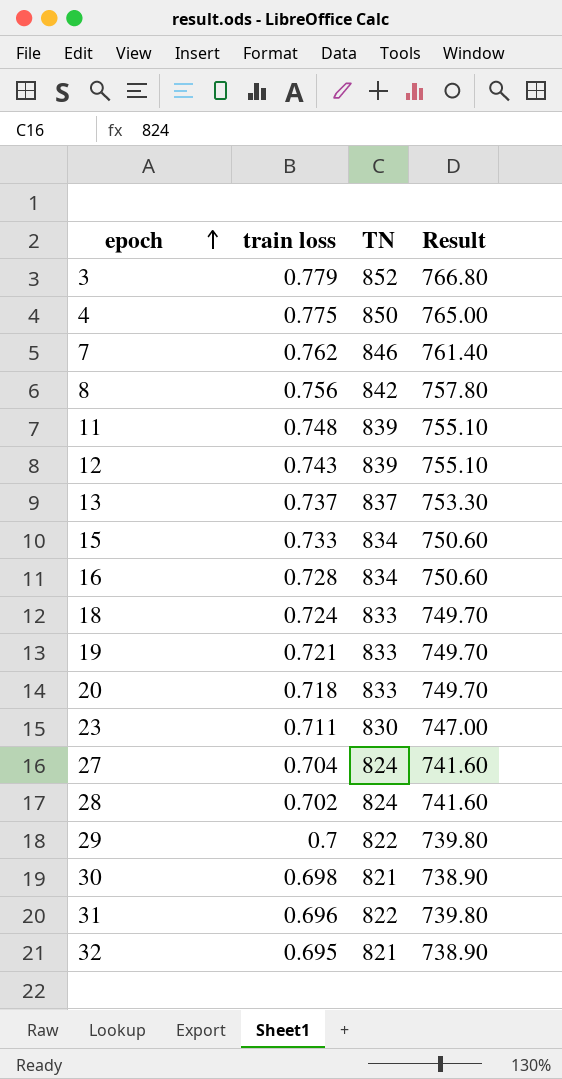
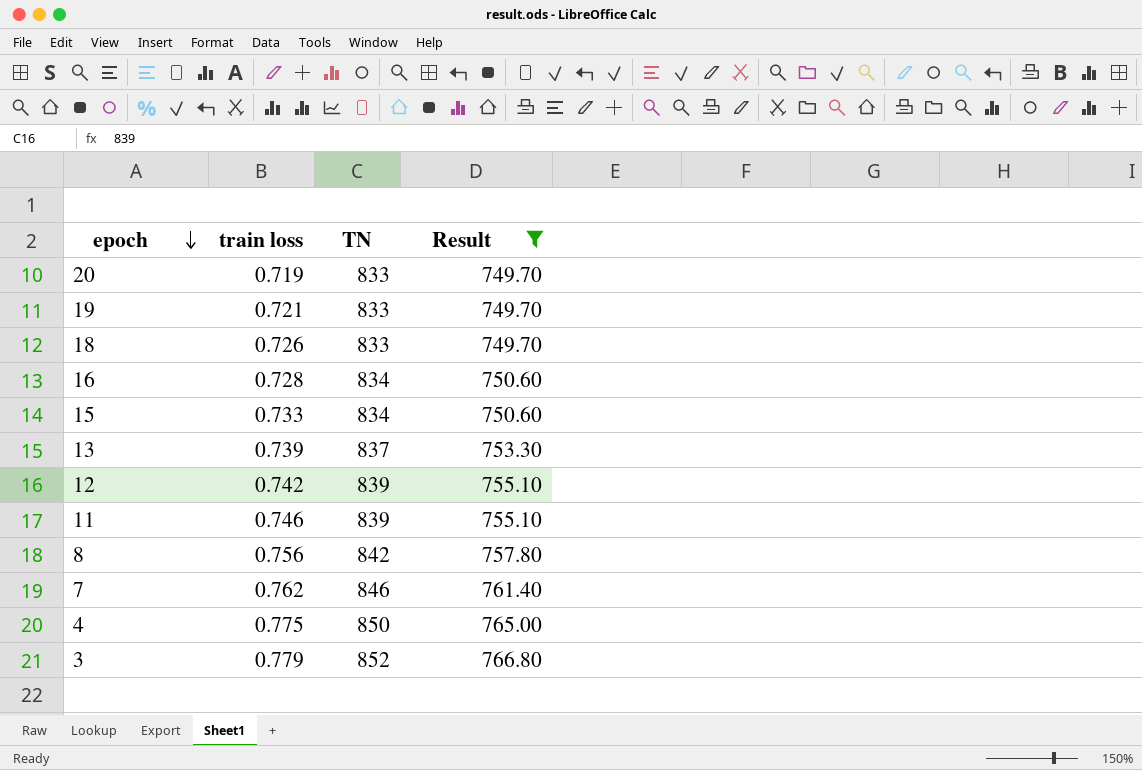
filter: none -> Result >= 749.70
row order: epoch ascending -> epoch descending
20 | train loss: 0.718 -> 0.719
18 | train loss: 0.724 -> 0.726
13 | train loss: 0.737 -> 0.739
12 | train loss: 0.743 -> 0.742
11 | train loss: 0.748 -> 0.746

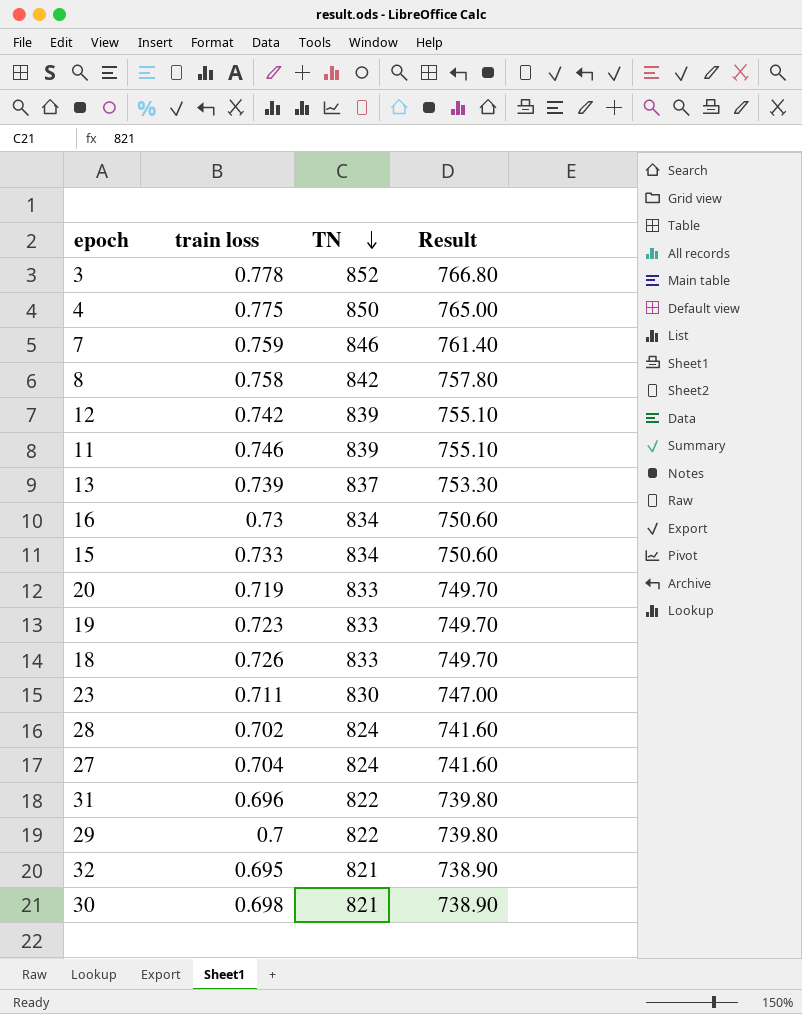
filter: Result >= 749.70 -> none
row order: epoch descending -> TN descending
3 | train loss: 0.779 -> 0.778
7 | train loss: 0.762 -> 0.759
8 | train loss: 0.756 -> 0.758
16 | train loss: 0.728 -> 0.73
19 | train loss: 0.721 -> 0.723

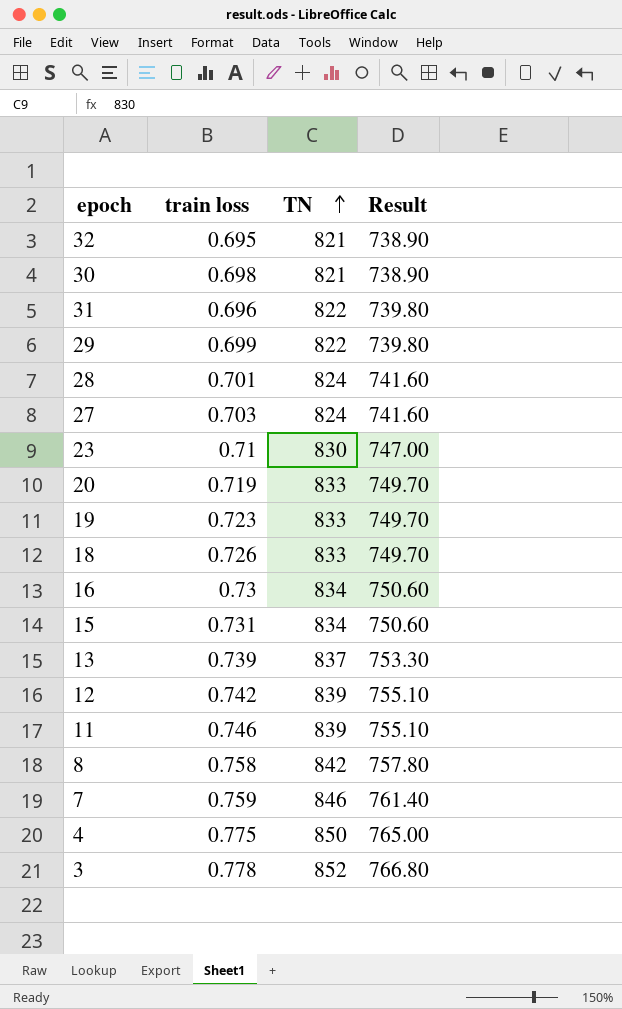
row order: TN descending -> TN ascending
29 | train loss: 0.7 -> 0.699
28 | train loss: 0.702 -> 0.701
27 | train loss: 0.704 -> 0.703
23 | train loss: 0.711 -> 0.71
15 | train loss: 0.733 -> 0.731

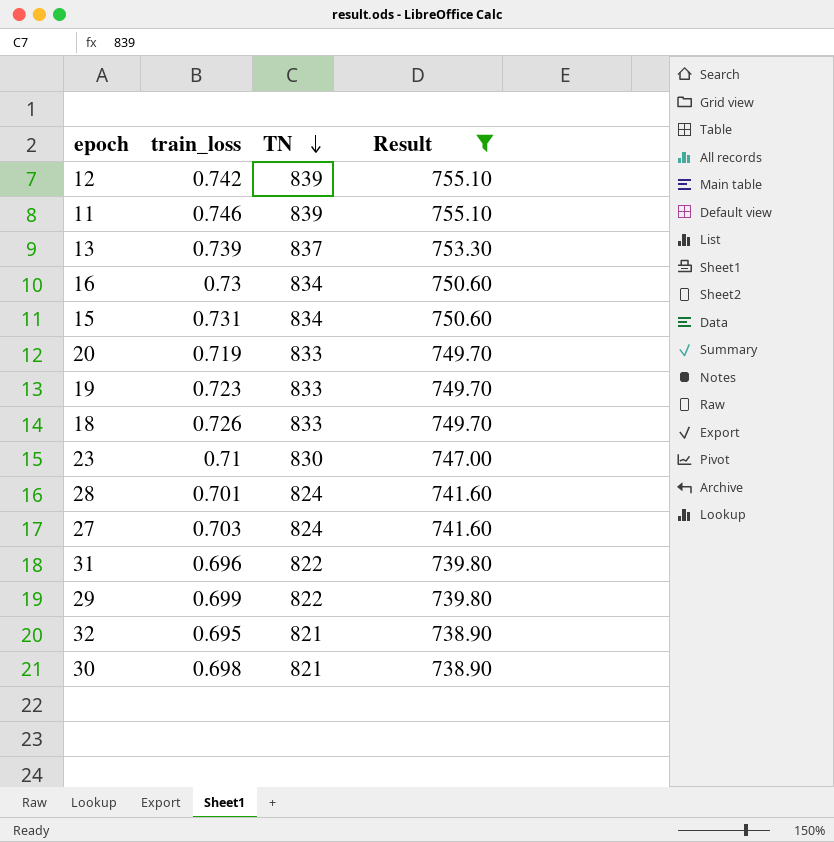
filter: none -> Result <= 755.10
row order: TN ascending -> TN descending
column name: train loss -> train_loss

